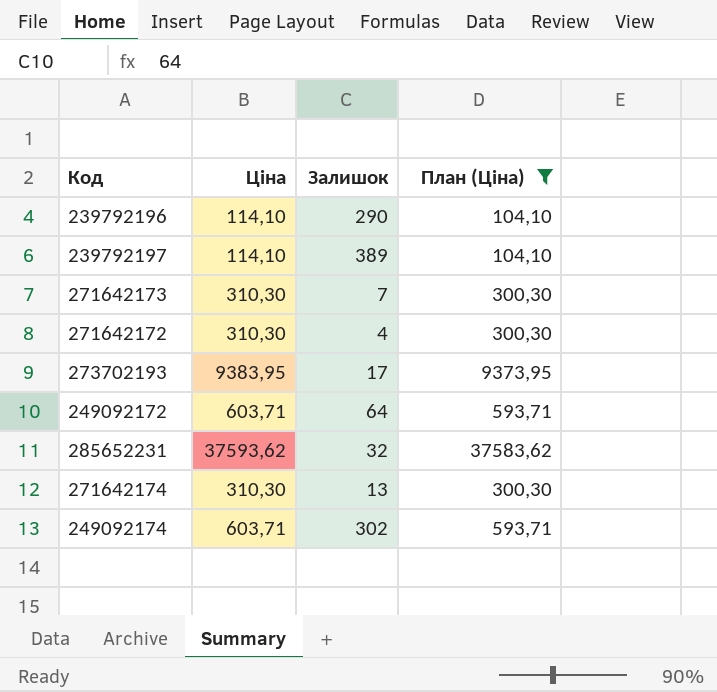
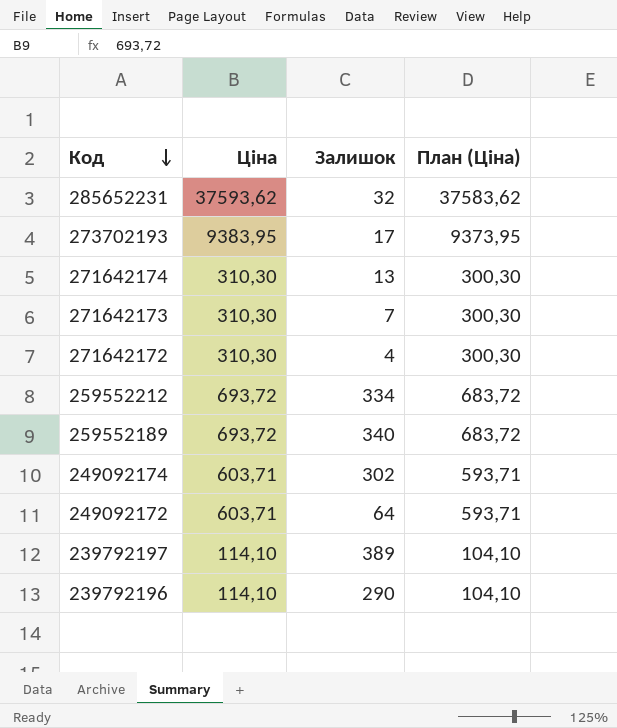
filter: План (Ціна) != 683,72 -> none
row order: none -> Код descending

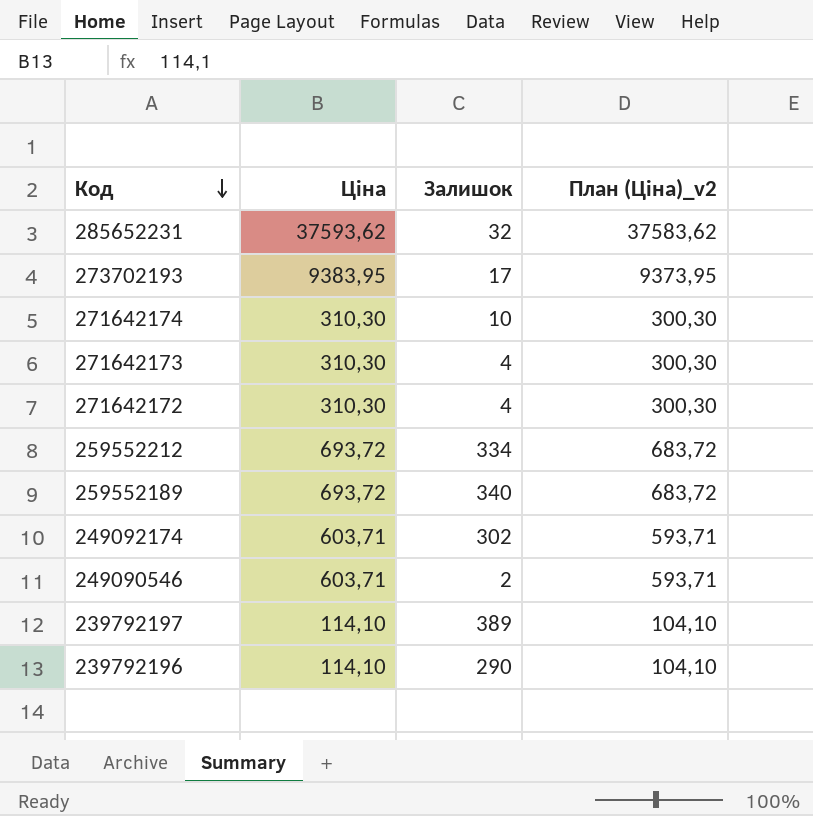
column name: План (Ціна) -> План (Ціна)_v2
row 249092172: 603,71 | 64 | 593,71 -> none
271642174 | Залишок: 13 -> 10
271642173 | Залишок: 7 -> 4
row 249090546: none -> 603,71 | 2 | 593,71

